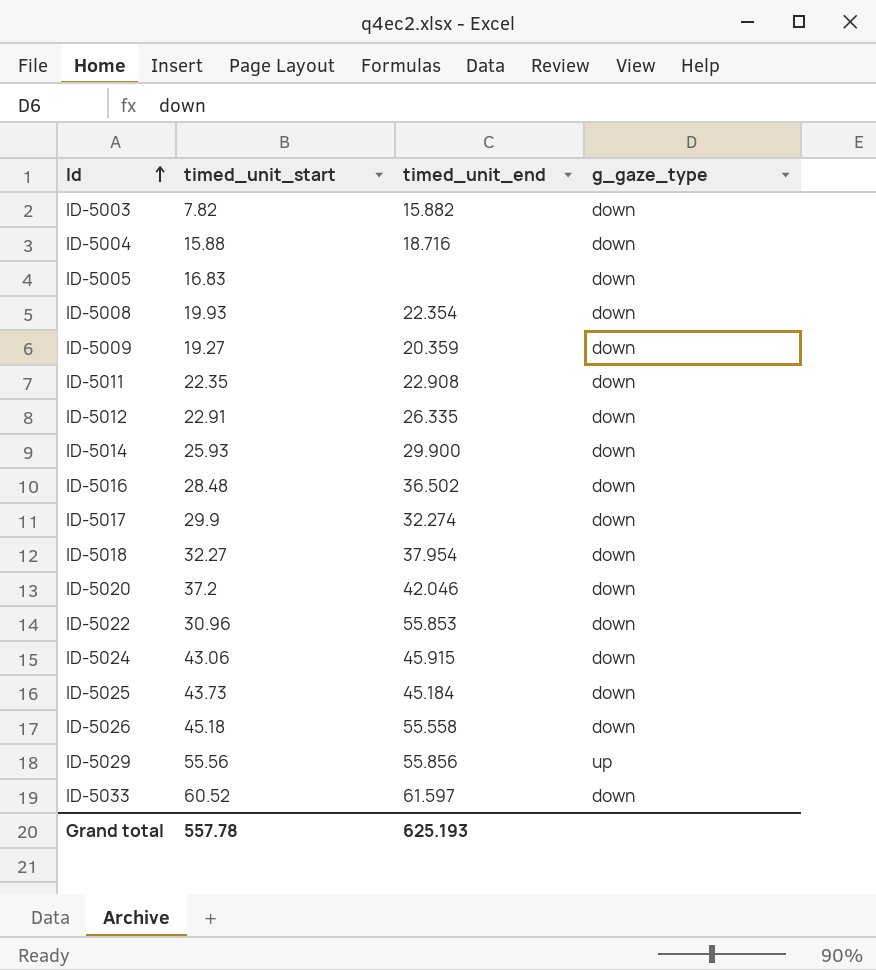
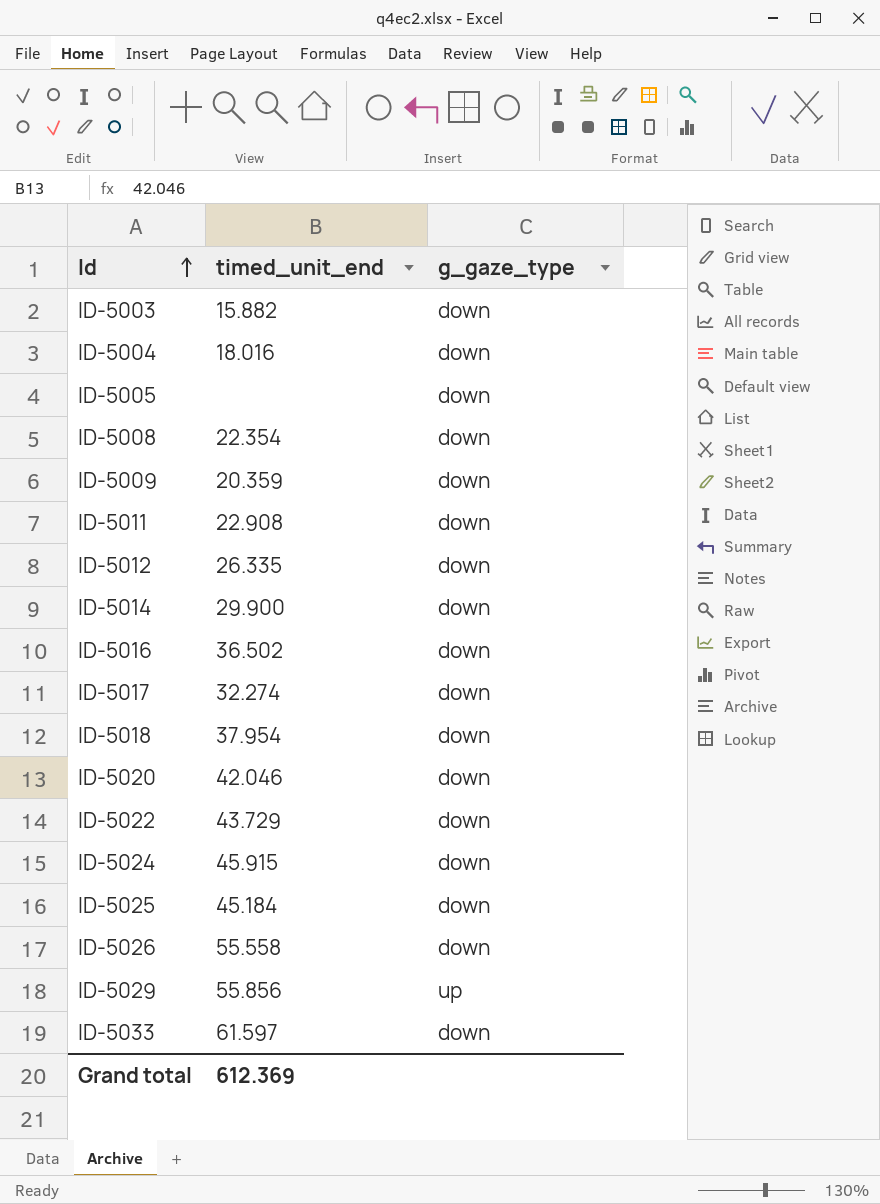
column timed_unit_start | position: 2 -> none
ID-5004 | timed_unit_end: 18.716 -> 18.016
ID-5022 | timed_unit_end: 55.853 -> 43.729
Grand total | timed_unit_end: 625.193 -> 612.369

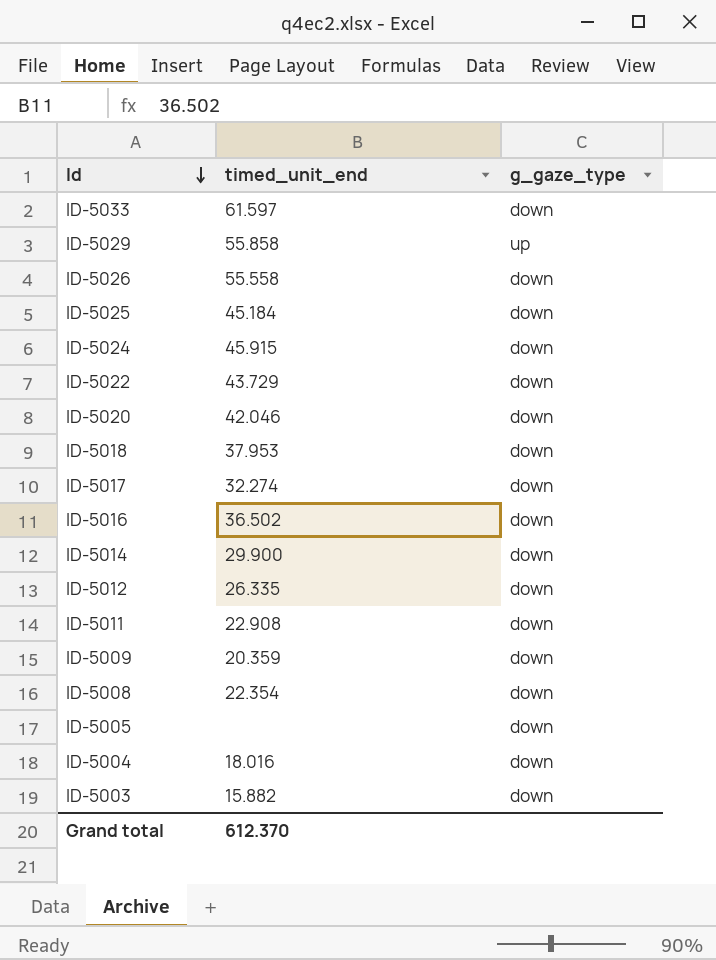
row order: Id ascending -> Id descending
ID-5029 | timed_unit_end: 55.856 -> 55.858
ID-5018 | timed_unit_end: 37.954 -> 37.953
Grand total | timed_unit_end: 612.369 -> 612.370

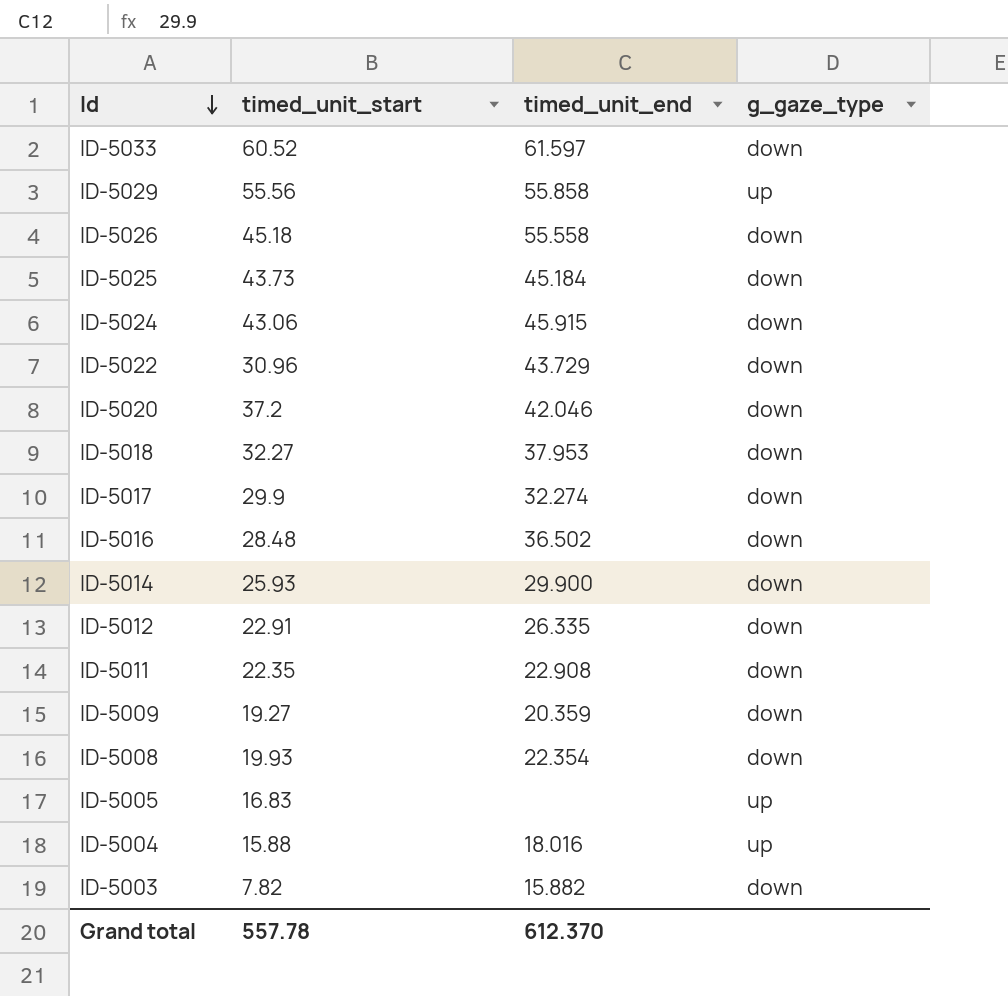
column timed_unit_start | position: none -> 2
ID-5005 | g_gaze_type: down -> up
ID-5004 | g_gaze_type: down -> up

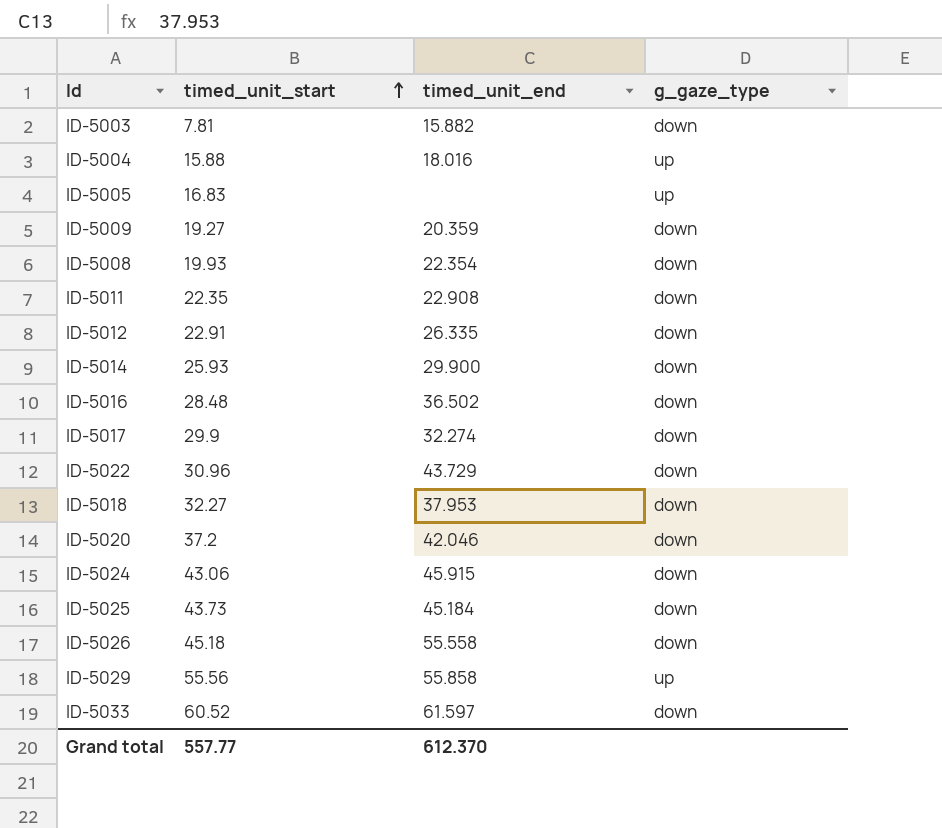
row order: Id descending -> timed_unit_start ascending
ID-5003 | timed_unit_start: 7.82 -> 7.81
Grand total | timed_unit_start: 557.78 -> 557.77

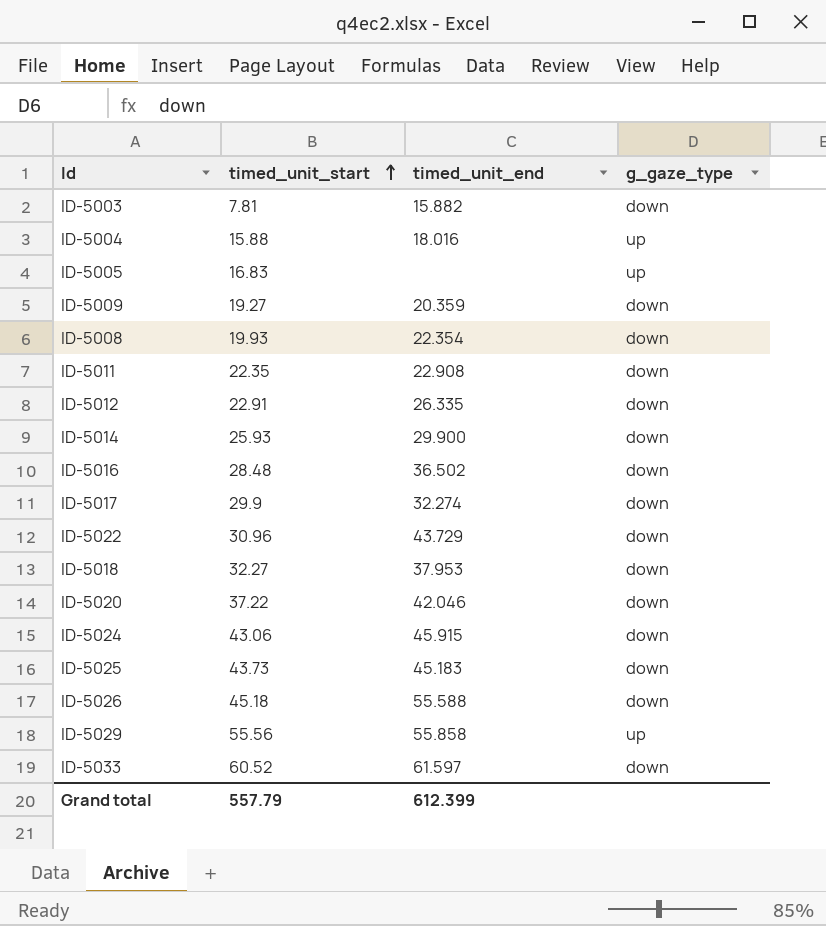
ID-5020 | timed_unit_start: 37.2 -> 37.22
ID-5025 | timed_unit_end: 45.184 -> 45.183
ID-5026 | timed_unit_end: 55.558 -> 55.588
Grand total | timed_unit_start: 557.77 -> 557.79
Grand total | timed_unit_end: 612.370 -> 612.399

